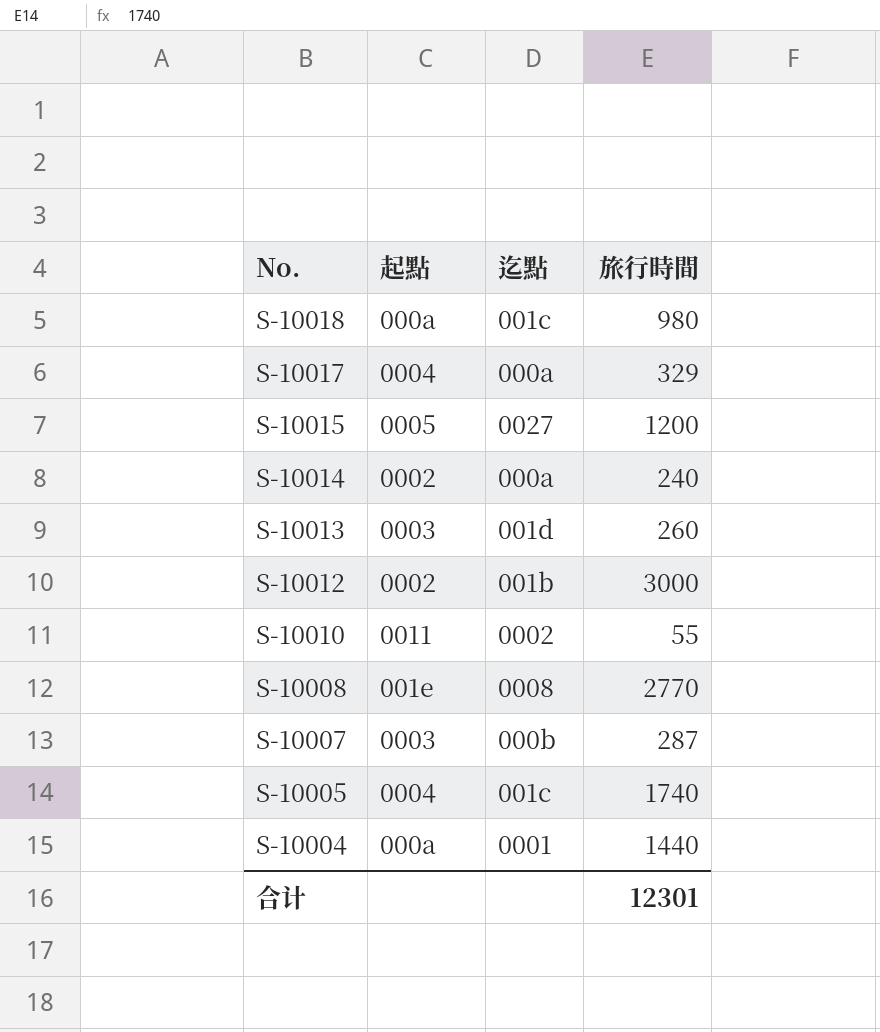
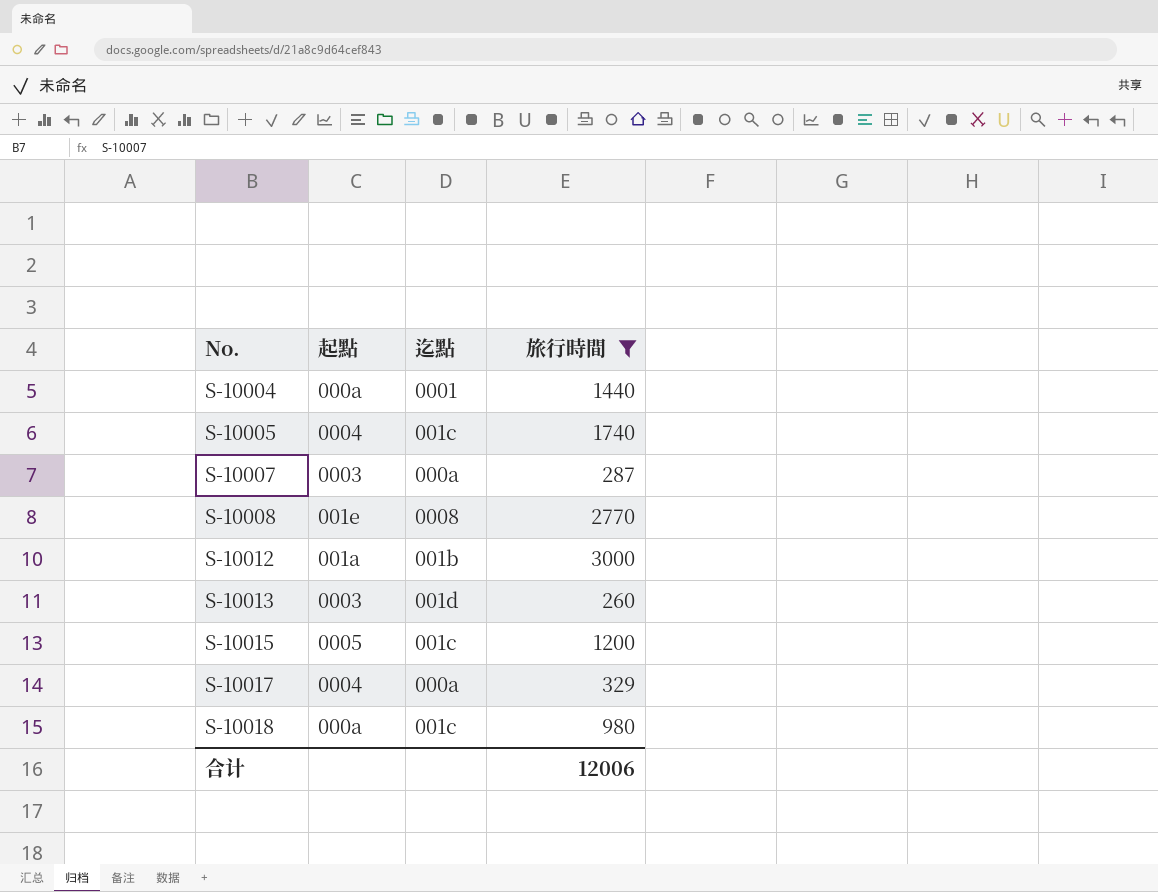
filter: none -> 旅行時間 >= 260
row order: No. descending -> No. ascending
S-10007 | 迄點: 000b -> 000a
S-10012 | 起點: 0002 -> 001a
S-10015 | 迄點: 0027 -> 001c
合计 | 旅行時間: 12301 -> 12006

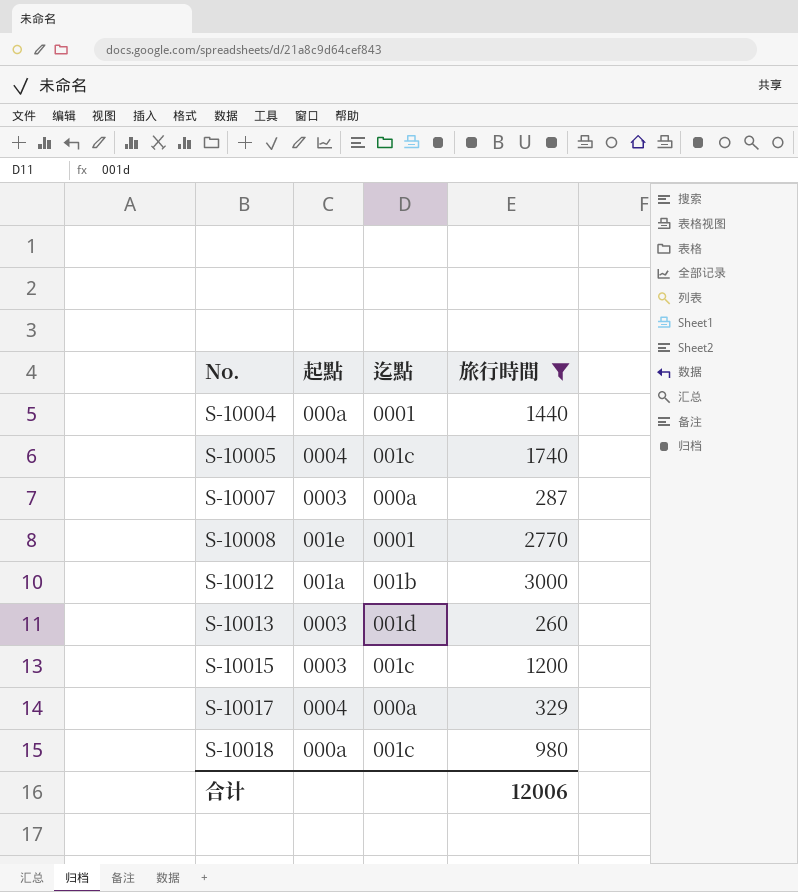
S-10008 | 迄點: 0008 -> 0001
S-10015 | 起點: 0005 -> 0003

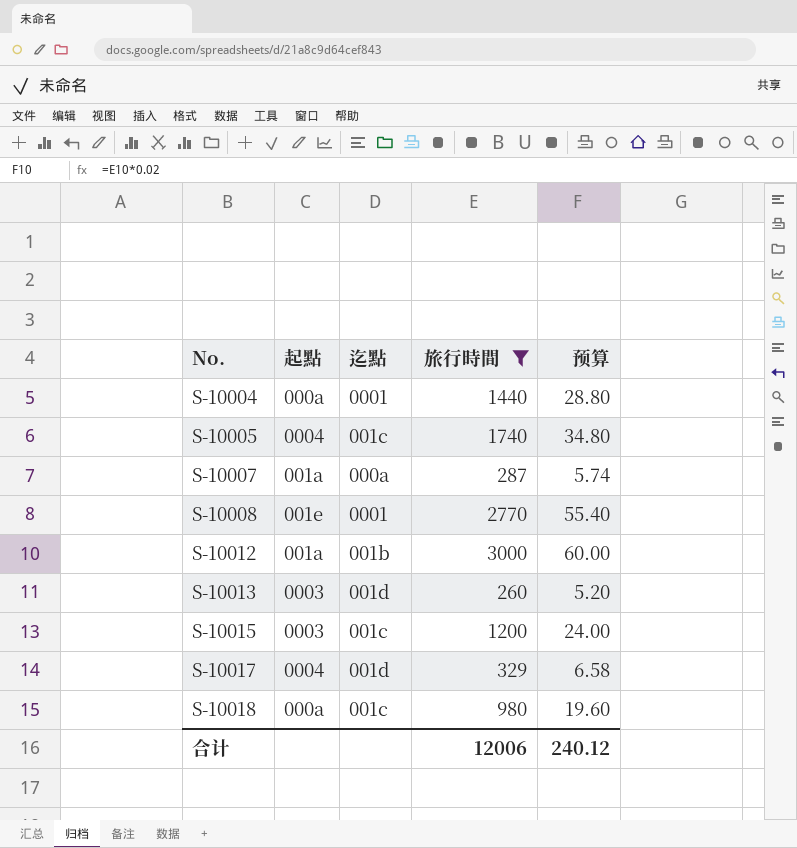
column 预算 | formula: none -> [旅行時間] * 0.02
S-10007 | 起點: 0003 -> 001a
S-10017 | 迄點: 000a -> 001d

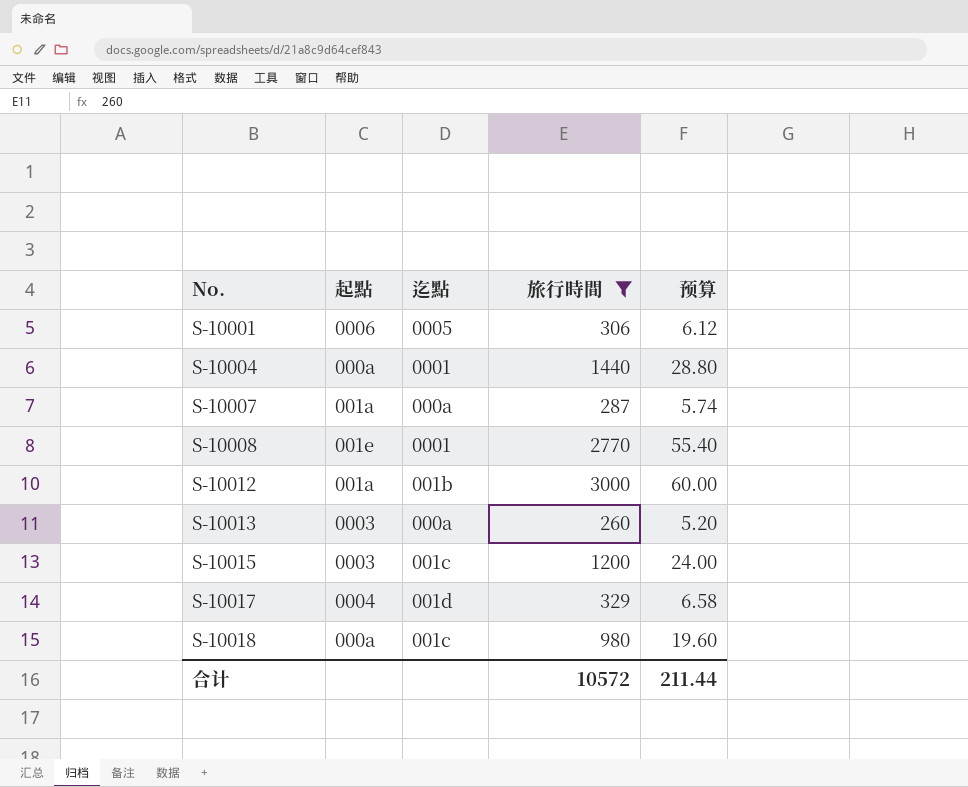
row S-10005: 0004 | 001c | 1740 | 34.80 -> none
row S-10001: none -> 0006 | 0005 | 306 | 6.12
S-10013 | 迄點: 001d -> 000a
合计 | 旅行時間: 12006 -> 10572
合计 | 预算: 240.12 -> 211.44

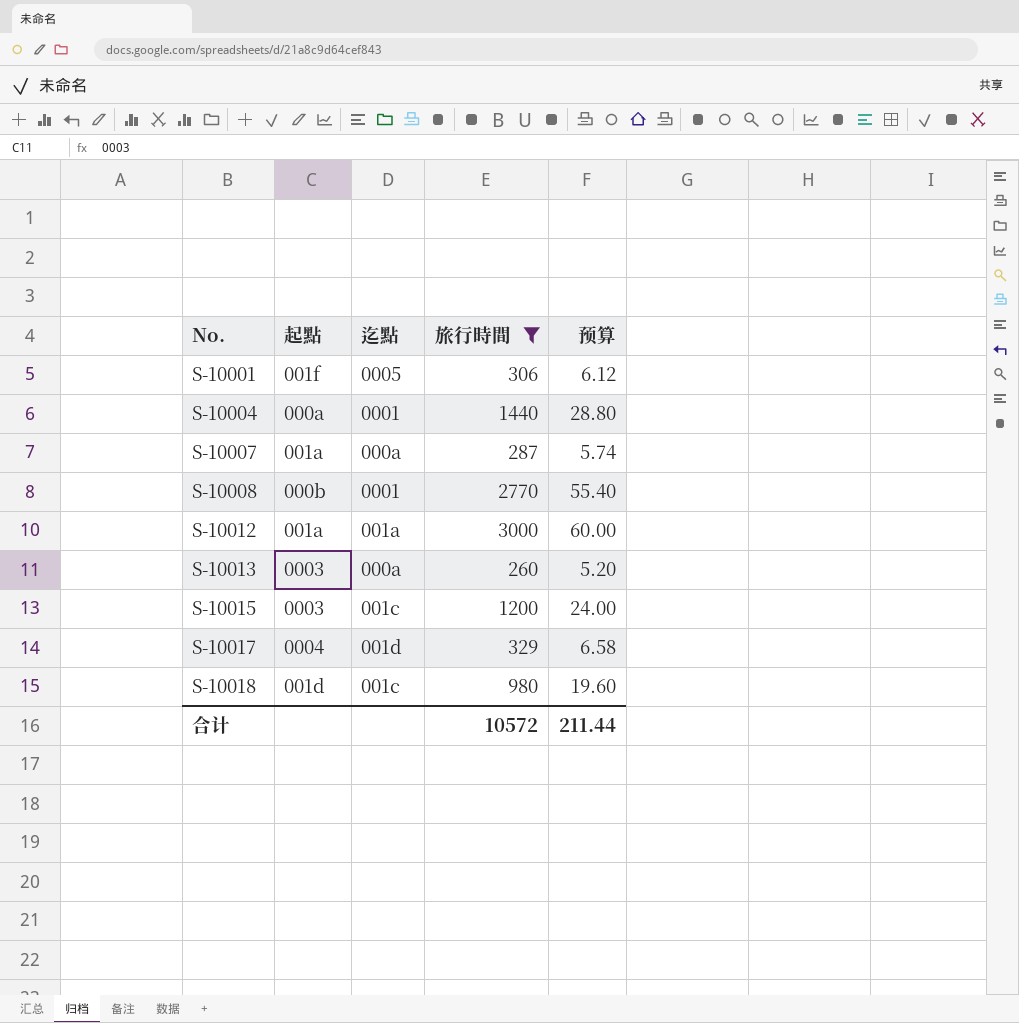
S-10001 | 起點: 0006 -> 001f
S-10008 | 起點: 001e -> 000b
S-10012 | 迄點: 001b -> 001a
S-10018 | 起點: 000a -> 001d

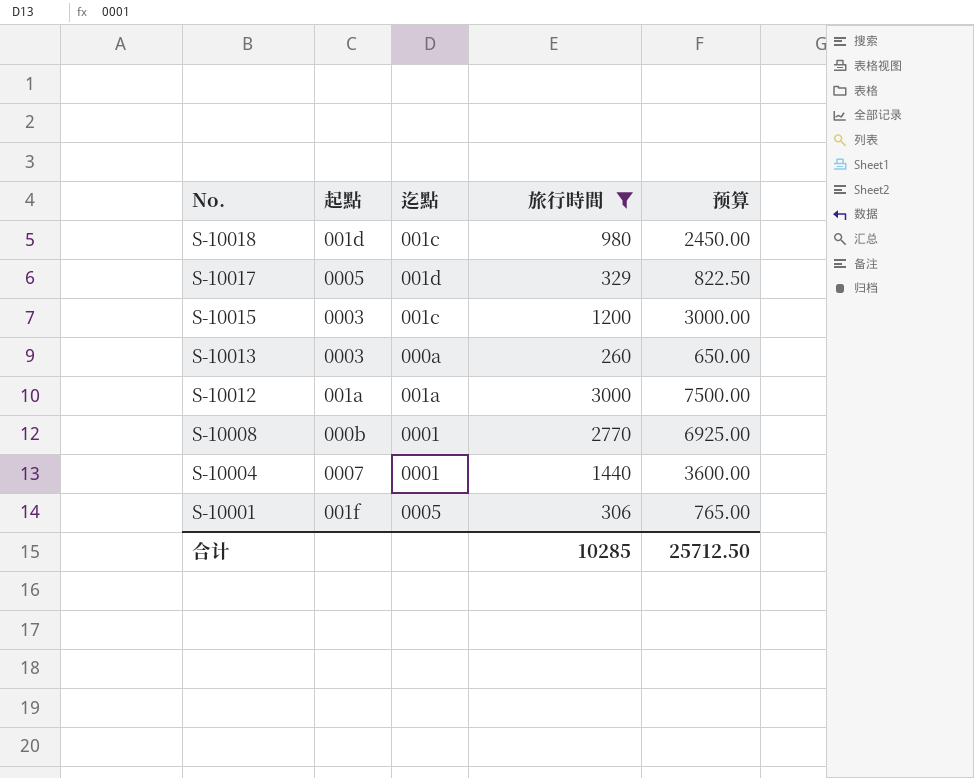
row order: No. ascending -> No. descending
column 预算 | formula: [旅行時間] * 0.02 -> [旅行時間] * 2.5
row S-10007: 001a | 000a | 287 | 5.74 -> none
S-10017 | 起點: 0004 -> 0005
S-10004 | 起點: 000a -> 0007
合计 | 旅行時間: 10572 -> 10285
合计 | 预算: 211.44 -> 25712.50

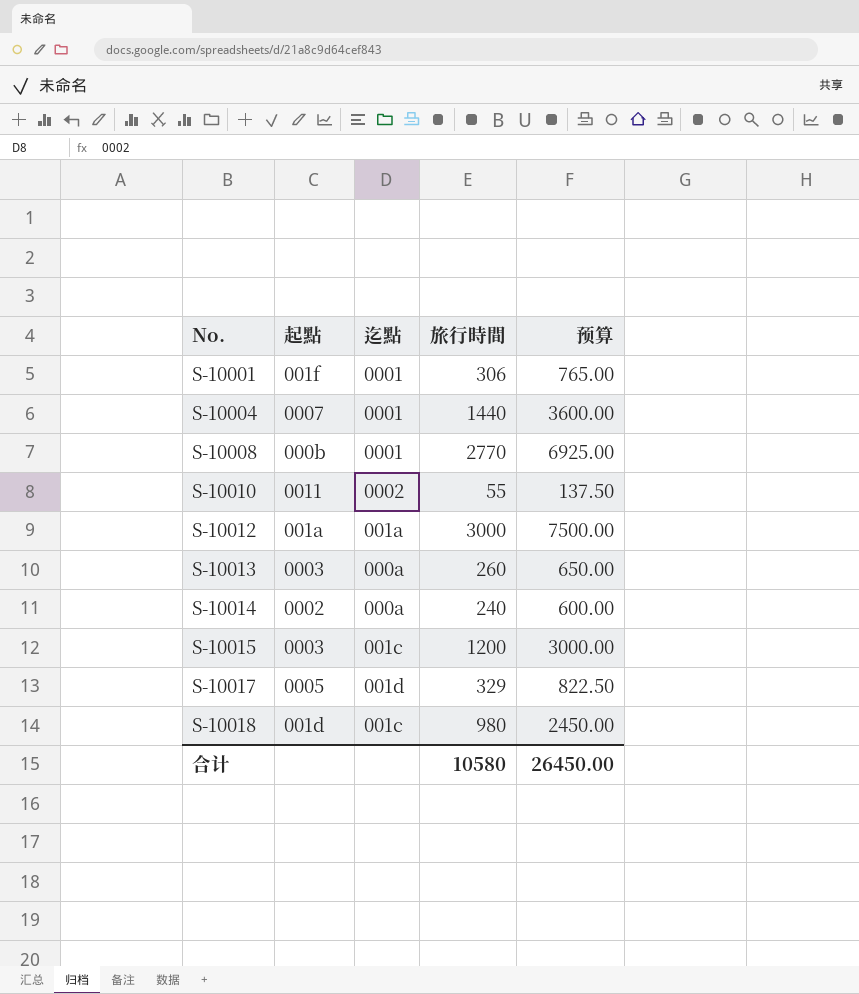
filter: 旅行時間 >= 260 -> none
row order: No. descending -> No. ascending
S-10001 | 迄點: 0005 -> 0001
合计 | 旅行時間: 10285 -> 10580
合计 | 预算: 25712.50 -> 26450.00

